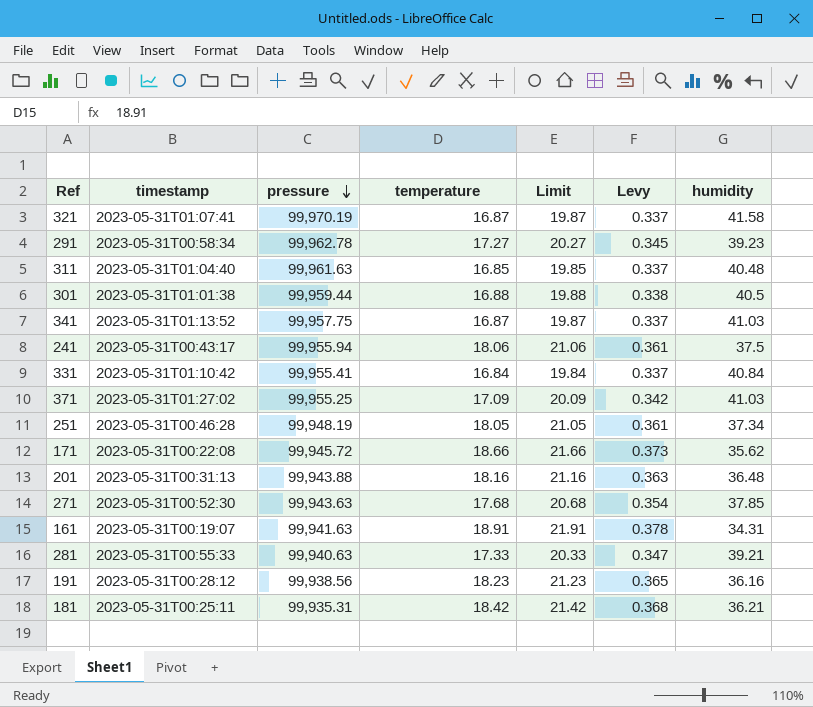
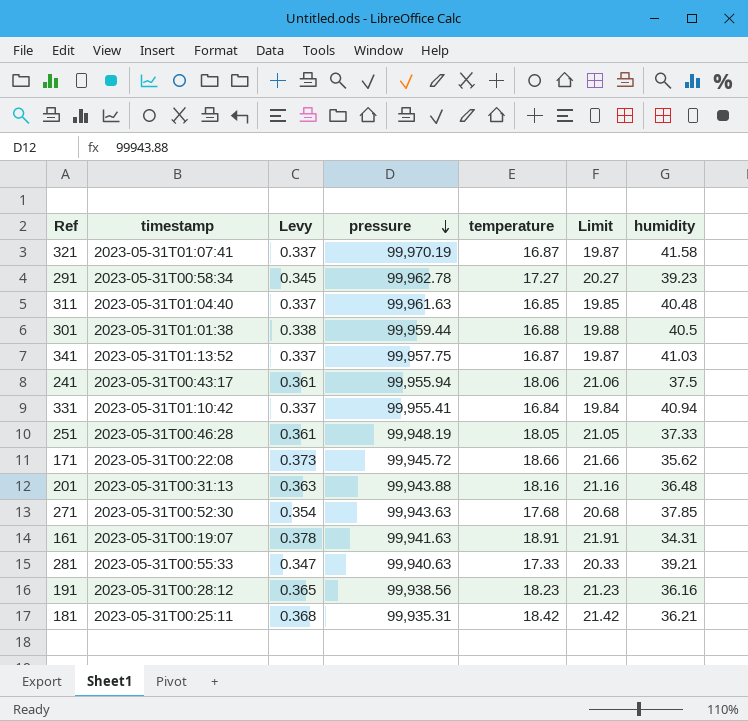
column Levy | position: 6 -> 3
row 371: 2023-05-31T01:27:02 | 99,955.25 | 17.09 | 20.09 | 0.342 | 41.03 -> none
331 | humidity: 40.84 -> 40.94
251 | humidity: 37.34 -> 37.33

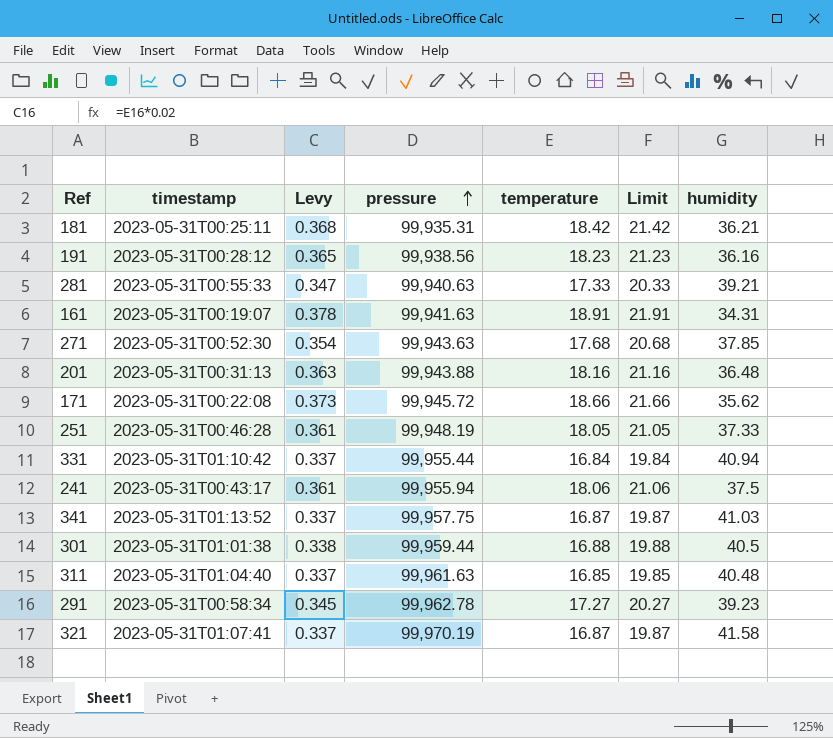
row order: pressure descending -> pressure ascending
331 | pressure: 99,955.41 -> 99,955.44

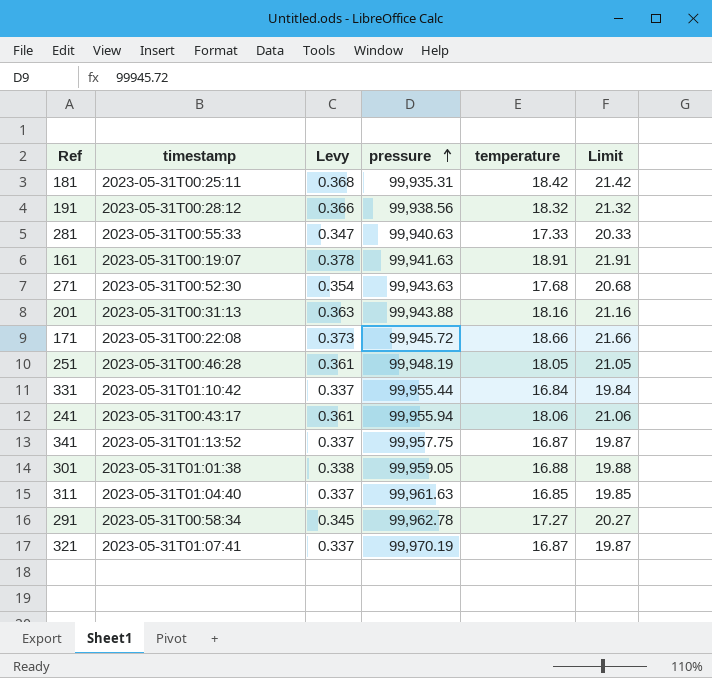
column humidity | position: 7 -> none
191 | Levy: 0.365 -> 0.366
191 | temperature: 18.23 -> 18.32
191 | Limit: 21.23 -> 21.32
301 | pressure: 99,959.44 -> 99,959.05

